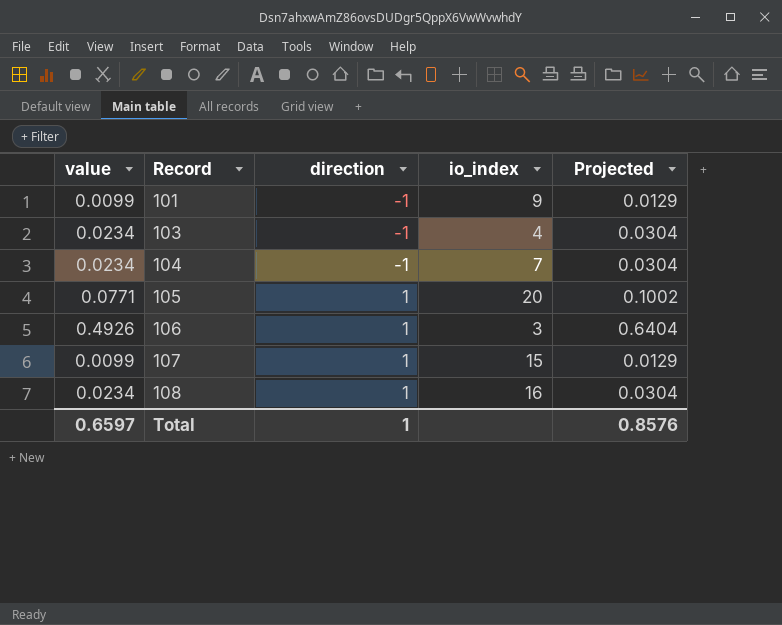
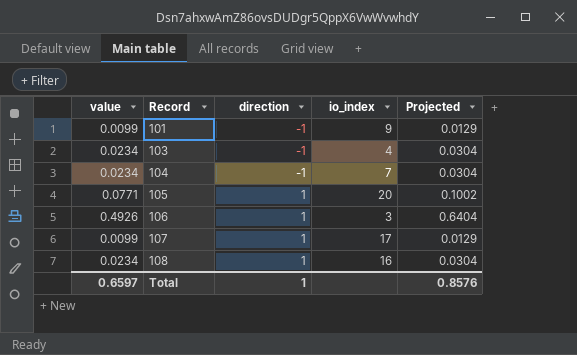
107 | io_index: 15 -> 17

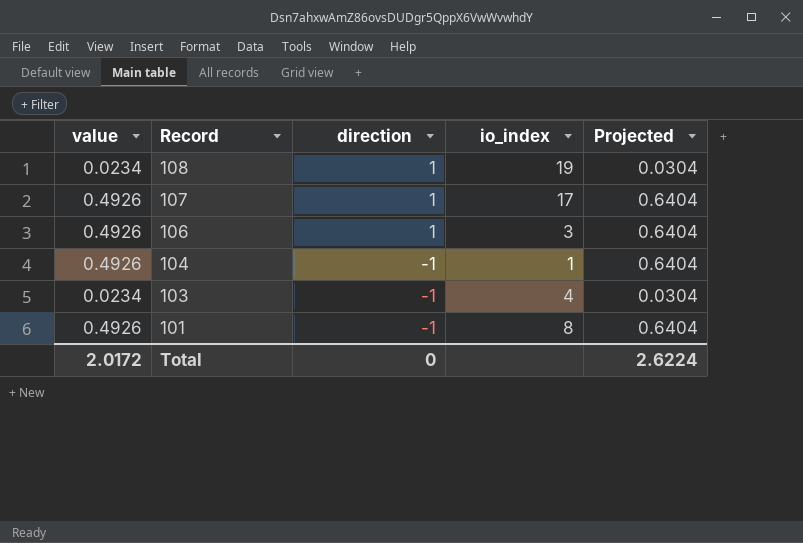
row order: Record ascending -> Record descending
row 105: 0.0771 | 1 | 20 | 0.1002 -> none
108 | io_index: 16 -> 19
107 | value: 0.0099 -> 0.4926
107 | Projected: 0.0129 -> 0.6404
104 | value: 0.0234 -> 0.4926
104 | io_index: 7 -> 1
104 | Projected: 0.0304 -> 0.6404
101 | value: 0.0099 -> 0.4926
101 | io_index: 9 -> 8
101 | Projected: 0.0129 -> 0.6404
Total | value: 0.6597 -> 2.0172
Total | direction: 1 -> 0
Total | Projected: 0.8576 -> 2.6224

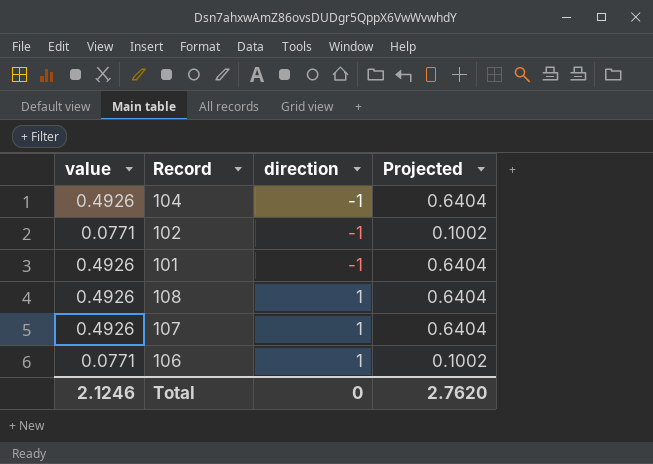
row order: Record descending -> direction ascending
column io_index | position: 4 -> none
row 103: 0.0234 | -1 | 4 | 0.0304 -> none
row 102: none -> 0.0771 | -1 | 0.1002
108 | value: 0.0234 -> 0.4926
108 | Projected: 0.0304 -> 0.6404
106 | value: 0.4926 -> 0.0771
106 | Projected: 0.6404 -> 0.1002
Total | value: 2.0172 -> 2.1246
Total | Projected: 2.6224 -> 2.7620

